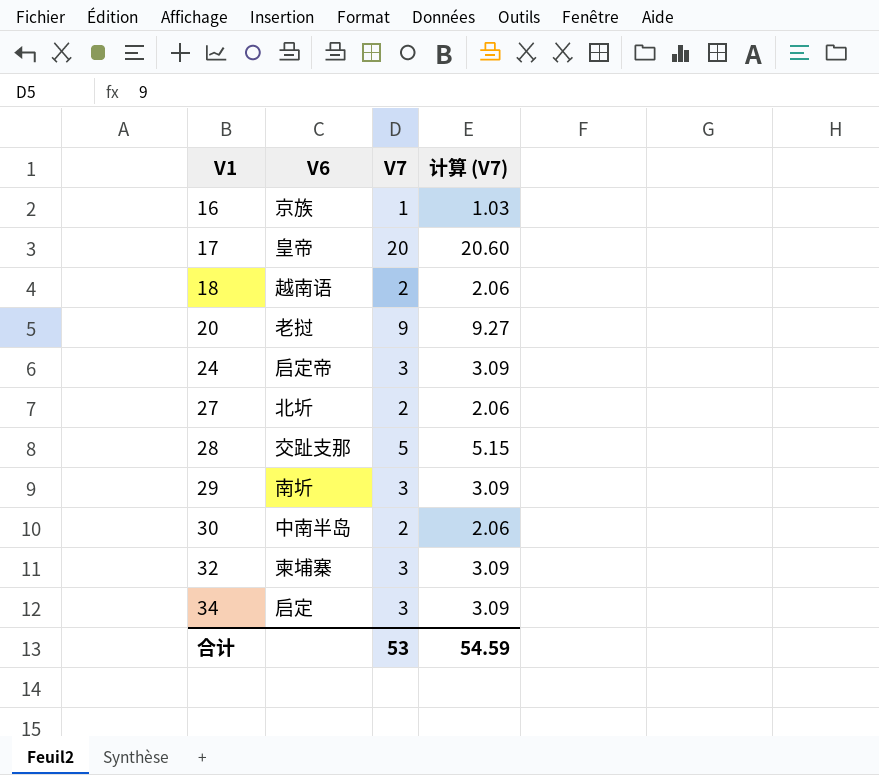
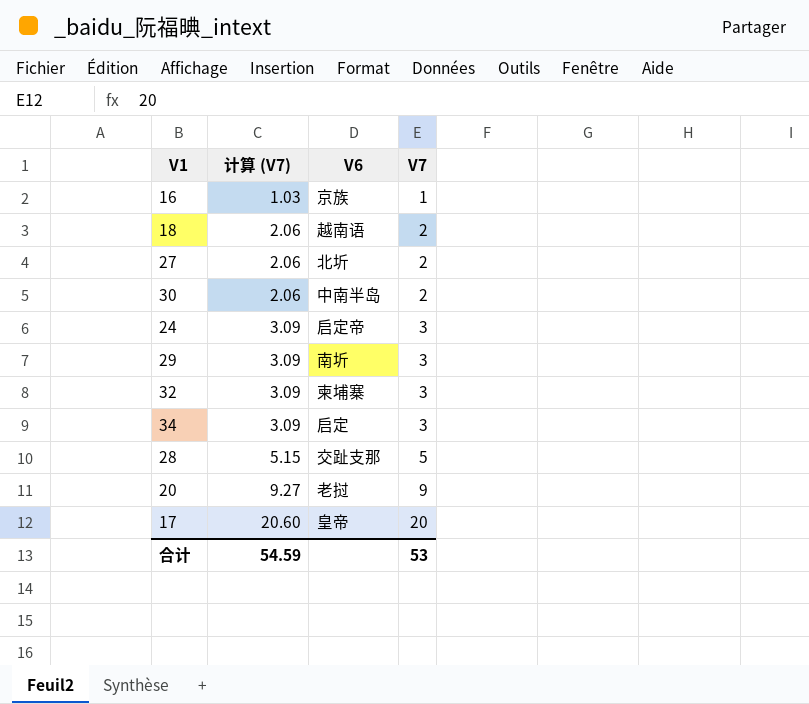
row order: V1 ascending -> 计算 (V7) ascending
column 计算 (V7) | position: 4 -> 2

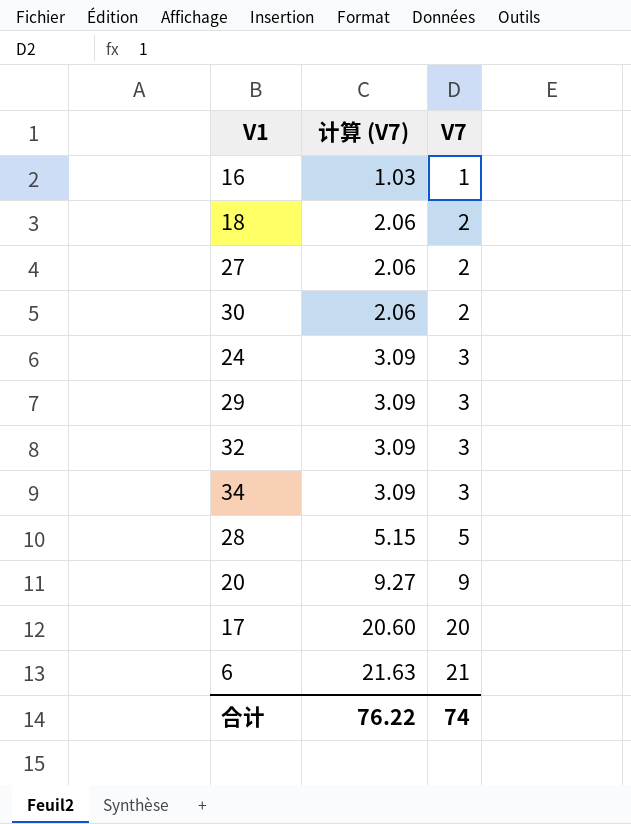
column V6 | position: 3 -> none
row 6: none -> 21.63 | 21
合计 | 计算 (V7): 54.59 -> 76.22
合计 | V7: 53 -> 74

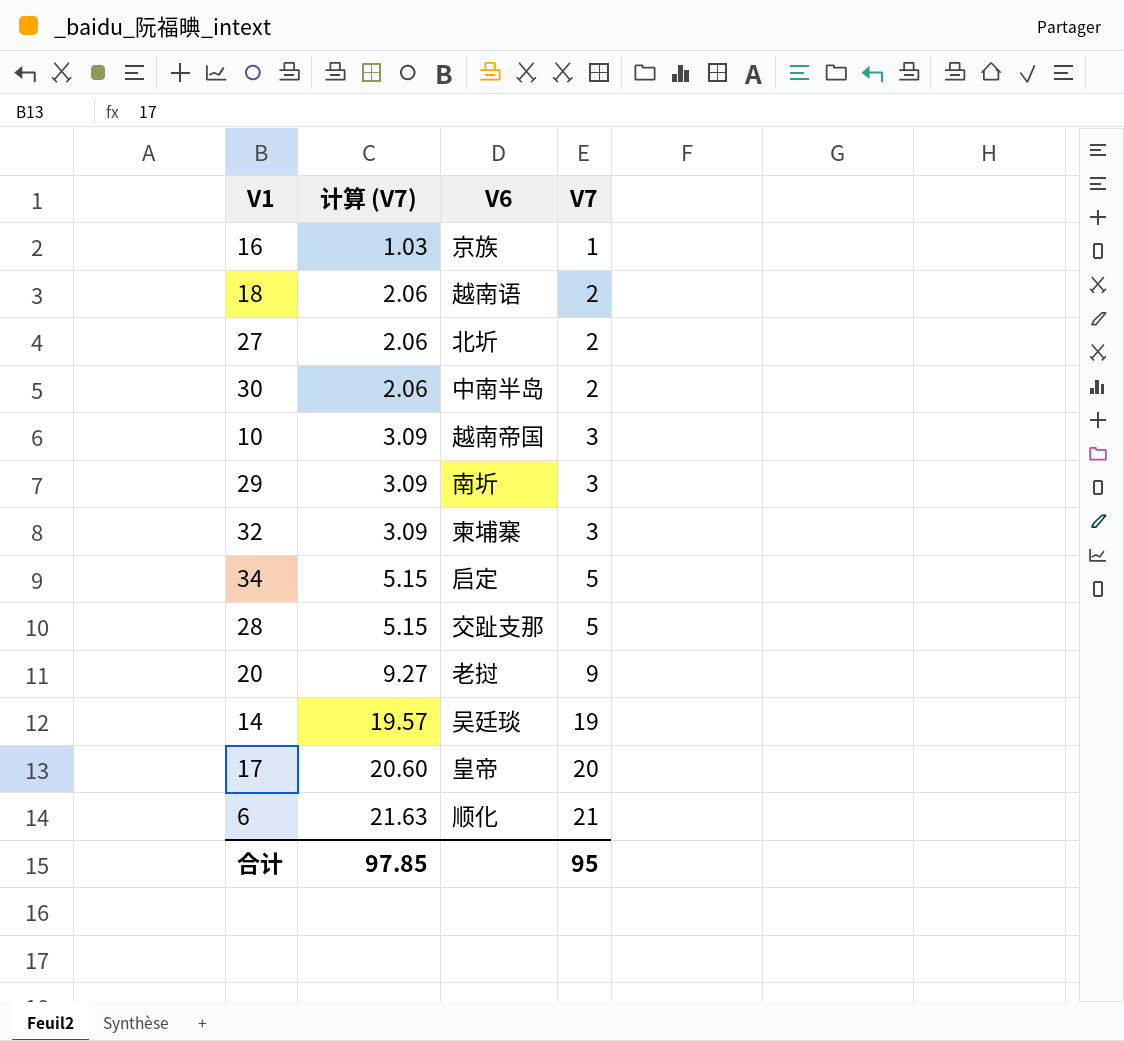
column V6 | position: none -> 3
row 24: 3.09 | 3 -> none
row 10: none -> 3.09 | 越南帝国 | 3
34 | 计算 (V7): 3.09 -> 5.15
34 | V7: 3 -> 5
row 14: none -> 19.57 | 吴廷琰 | 19
合计 | 计算 (V7): 76.22 -> 97.85
合计 | V7: 74 -> 95

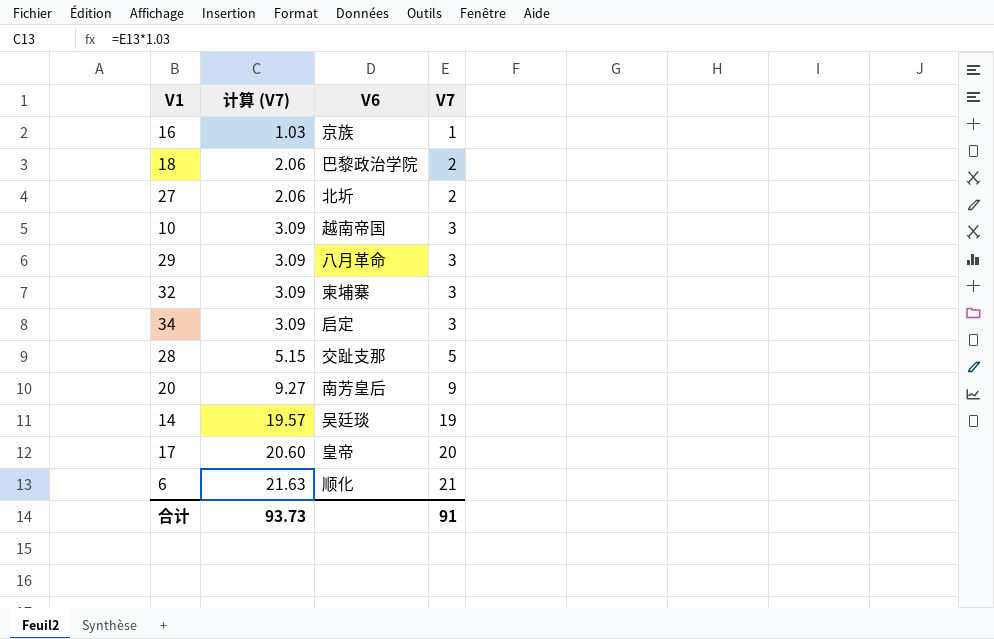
row 30: 2.06 | 中南半岛 | 2 -> none
18 | V6: 越南语 -> 巴黎政治学院
29 | V6: 南圻 -> 八月革命
34 | 计算 (V7): 5.15 -> 3.09
34 | V7: 5 -> 3
20 | V6: 老挝 -> 南芳皇后
合计 | 计算 (V7): 97.85 -> 93.73
合计 | V7: 95 -> 91

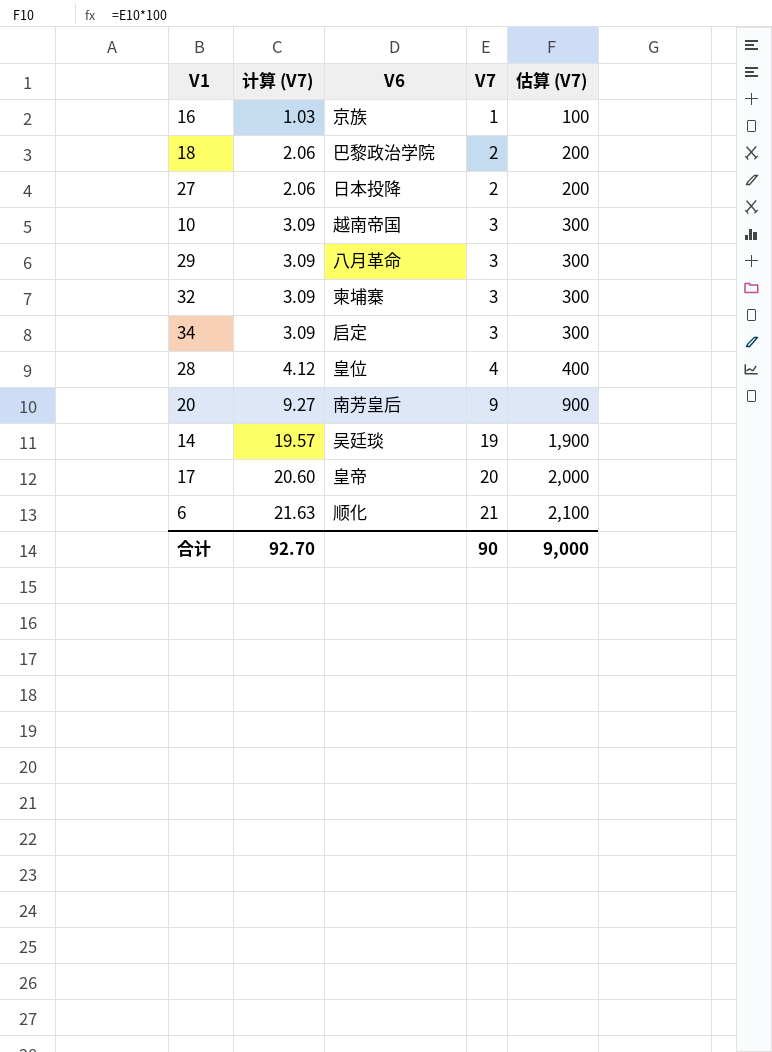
column 估算 (V7) | formula: none -> [V7] * 100
27 | V6: 北圻 -> 日本投降
28 | 计算 (V7): 5.15 -> 4.12
28 | V6: 交趾支那 -> 皇位
28 | V7: 5 -> 4
合计 | 计算 (V7): 93.73 -> 92.70
合计 | V7: 91 -> 90

